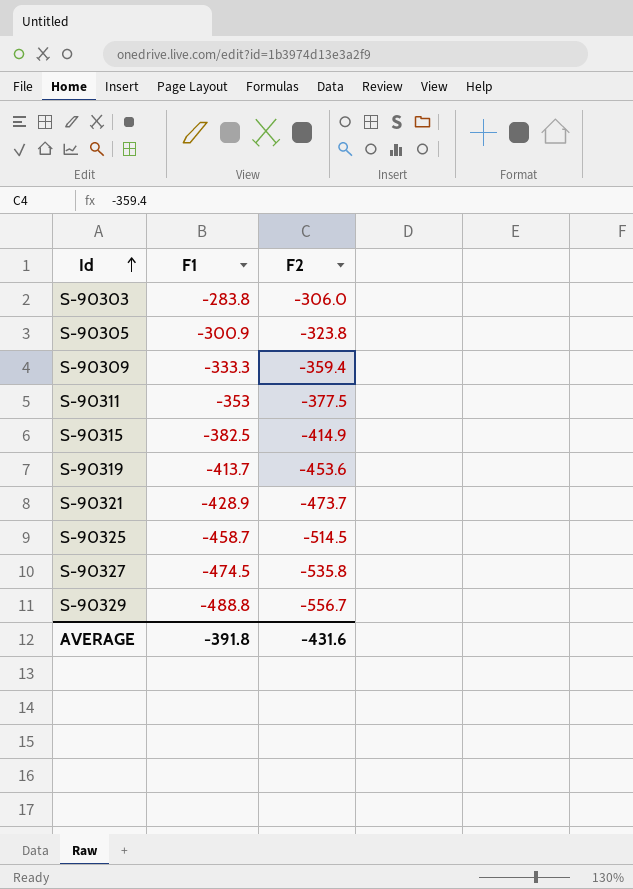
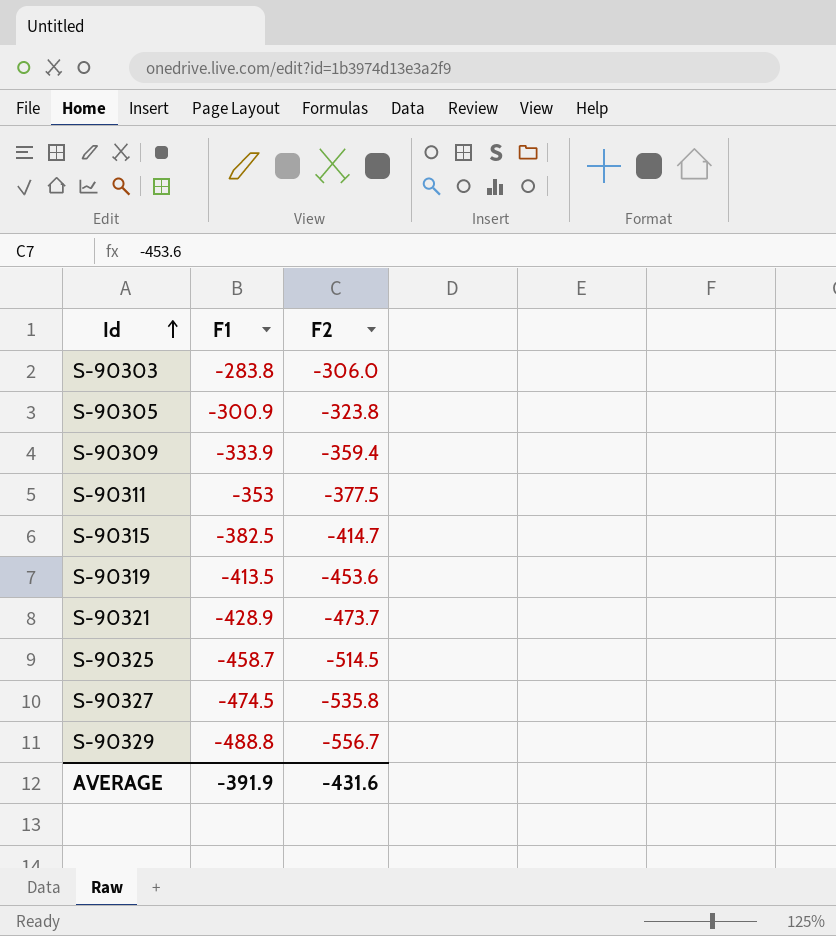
S-90309 | F1: -333.3 -> -333.9
S-90315 | F2: -414.9 -> -414.7
S-90319 | F1: -413.7 -> -413.5
AVERAGE | F1: -391.8 -> -391.9

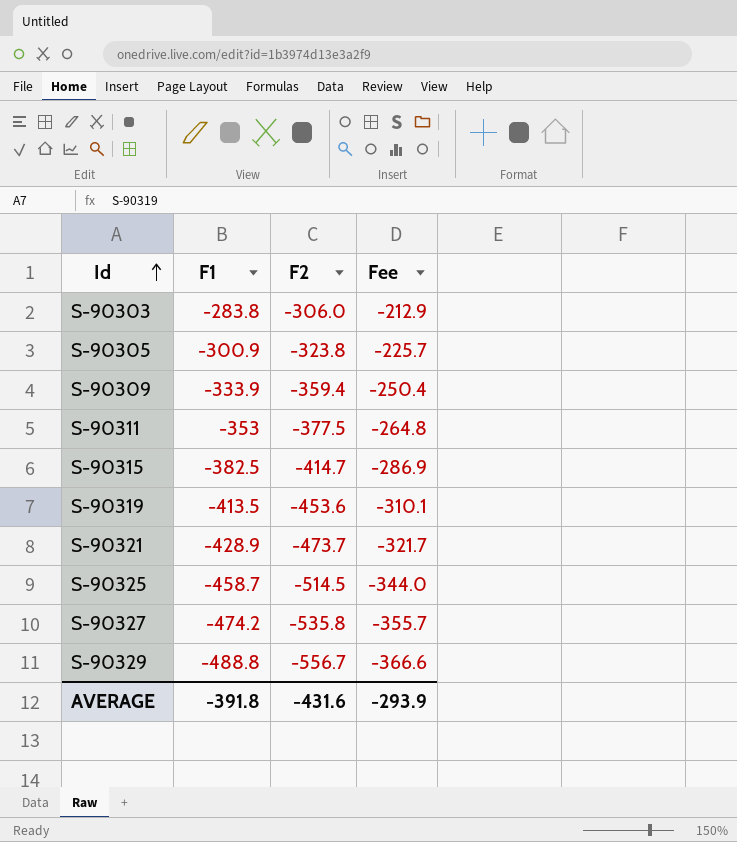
column Fee | formula: none -> [F1] * 0.75
S-90327 | F1: -474.5 -> -474.2
AVERAGE | F1: -391.9 -> -391.8

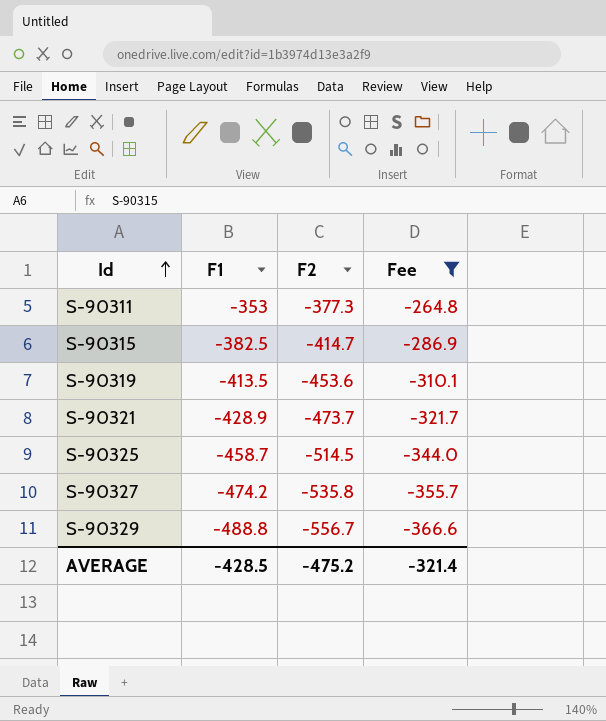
filter: none -> Fee <= -264.8
S-90311 | F2: -377.5 -> -377.3
AVERAGE | F1: -391.8 -> -428.5
AVERAGE | F2: -431.6 -> -475.2
AVERAGE | Fee: -293.9 -> -321.4

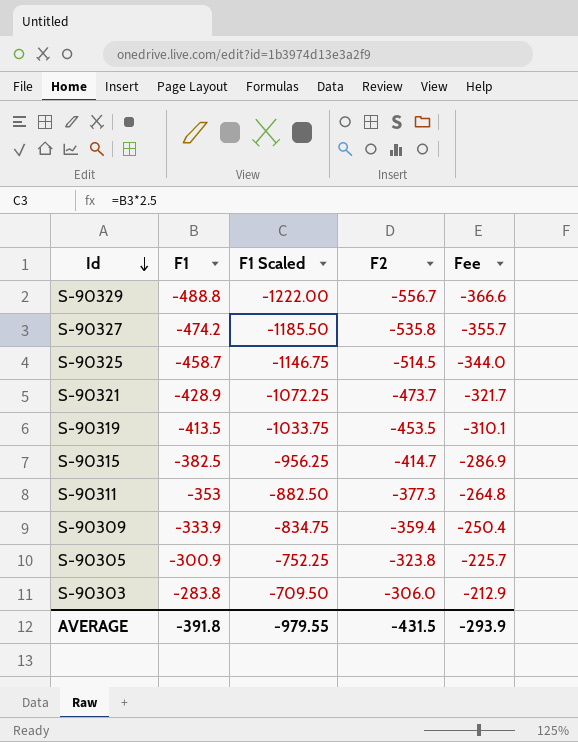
filter: Fee <= -264.8 -> none
row order: Id ascending -> Id descending
column F1 Scaled | formula: none -> [F1] * 2.5
S-90319 | F2: -453.6 -> -453.5
AVERAGE | F1: -428.5 -> -391.8
AVERAGE | F2: -475.2 -> -431.5
AVERAGE | Fee: -321.4 -> -293.9

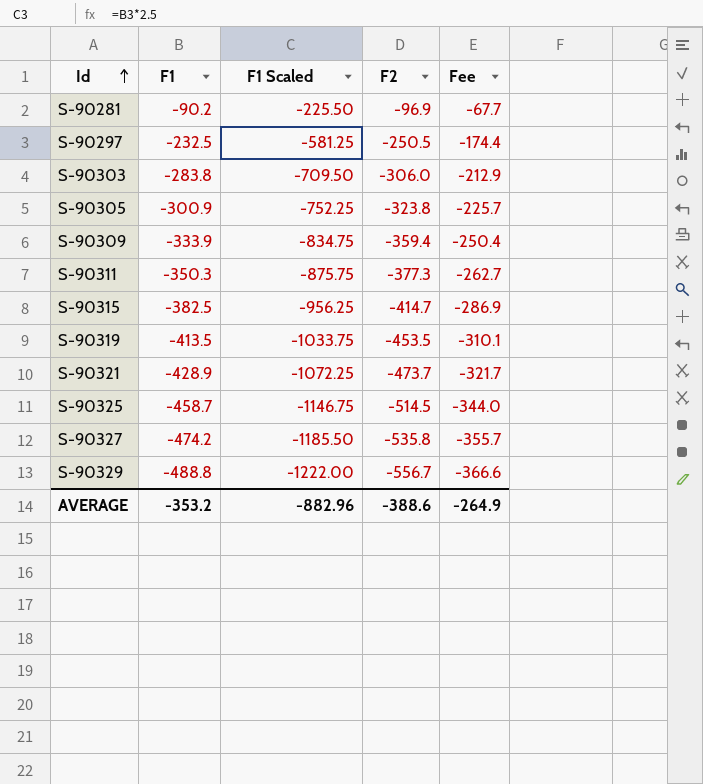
row order: Id descending -> Id ascending
row S-90281: none -> -90.2 | -225.50 | -96.9 | -67.7
row S-90297: none -> -232.5 | -581.25 | -250.5 | -174.4
S-90311 | F1: -353 -> -350.3
S-90311 | F1 Scaled: -882.50 -> -875.75
S-90311 | Fee: -264.8 -> -262.7
AVERAGE | F1: -391.8 -> -353.2
AVERAGE | F1 Scaled: -979.55 -> -882.96
AVERAGE | F2: -431.5 -> -388.6
AVERAGE | Fee: -293.9 -> -264.9

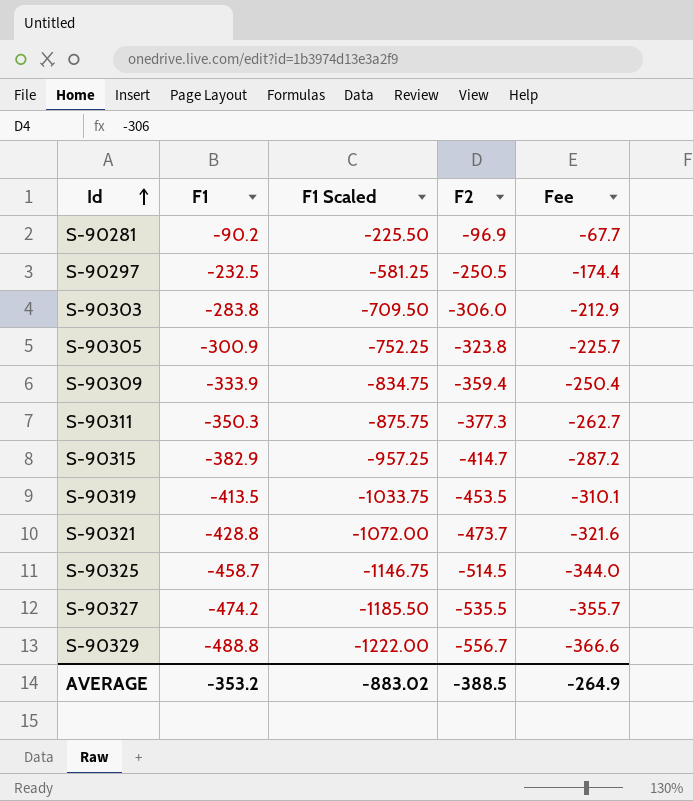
S-90315 | F1: -382.5 -> -382.9
S-90315 | F1 Scaled: -956.25 -> -957.25
S-90315 | Fee: -286.9 -> -287.2
S-90321 | F1: -428.9 -> -428.8
S-90321 | F1 Scaled: -1072.25 -> -1072.00
S-90321 | Fee: -321.7 -> -321.6
S-90327 | F2: -535.8 -> -535.5
AVERAGE | F1 Scaled: -882.96 -> -883.02
AVERAGE | F2: -388.6 -> -388.5

